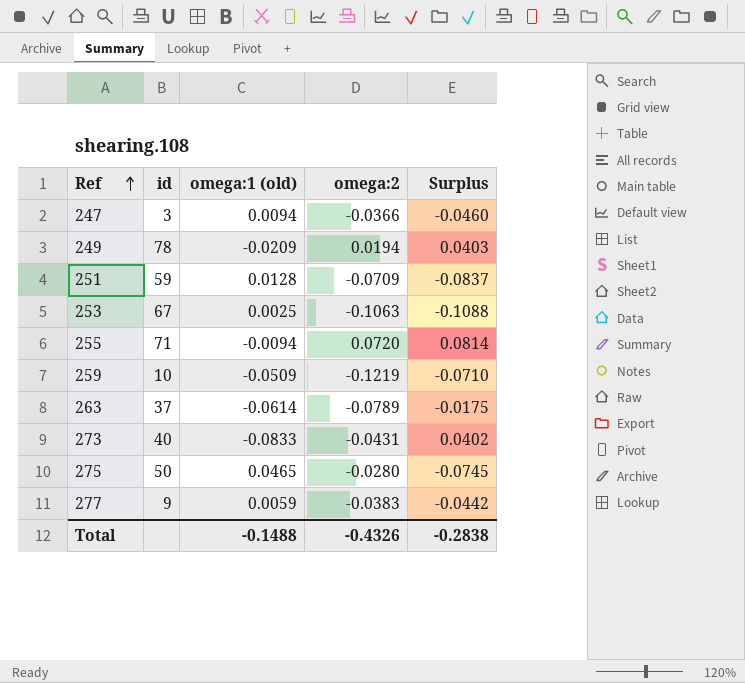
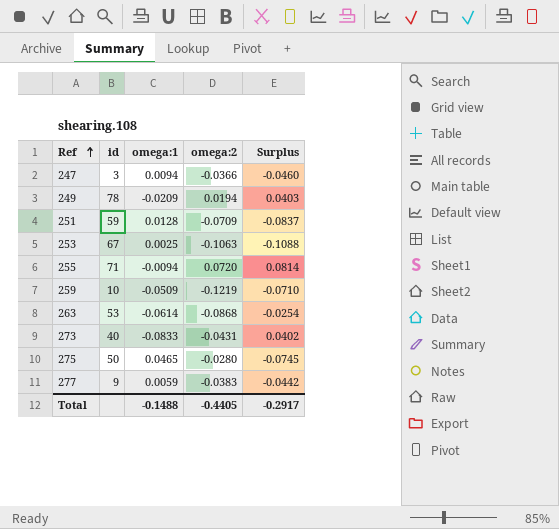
column name: omega:1 (old) -> omega:1
263 | id: 37 -> 53
263 | omega:2: -0.0789 -> -0.0868
263 | Surplus: -0.0175 -> -0.0254
Total | omega:2: -0.4326 -> -0.4405
Total | Surplus: -0.2838 -> -0.2917

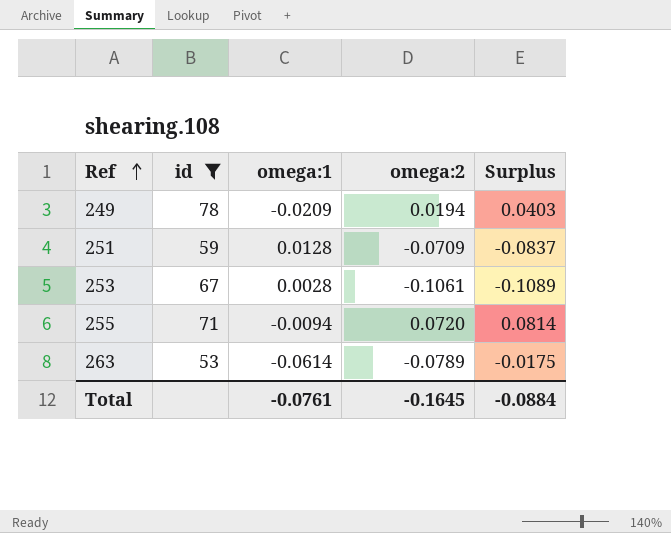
filter: none -> id >= 53
253 | omega:1: 0.0025 -> 0.0028
253 | omega:2: -0.1063 -> -0.1061
253 | Surplus: -0.1088 -> -0.1089
263 | omega:2: -0.0868 -> -0.0789
263 | Surplus: -0.0254 -> -0.0175
Total | omega:1: -0.1488 -> -0.0761
Total | omega:2: -0.4405 -> -0.1645
Total | Surplus: -0.2917 -> -0.0884

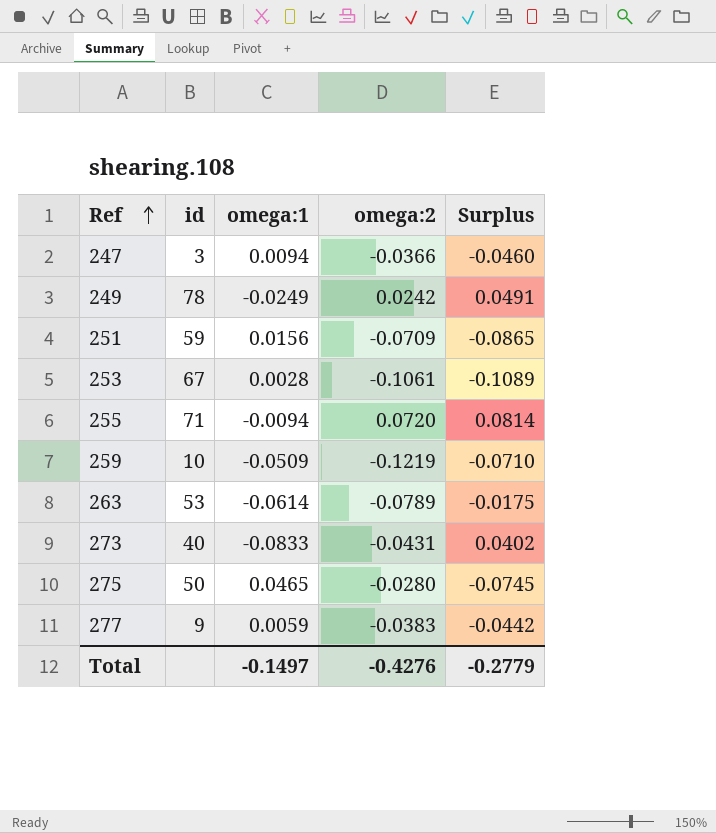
filter: id >= 53 -> none
249 | omega:1: -0.0209 -> -0.0249
249 | omega:2: 0.0194 -> 0.0242
249 | Surplus: 0.0403 -> 0.0491
251 | omega:1: 0.0128 -> 0.0156
251 | Surplus: -0.0837 -> -0.0865
Total | omega:1: -0.0761 -> -0.1497
Total | omega:2: -0.1645 -> -0.4276
Total | Surplus: -0.0884 -> -0.2779

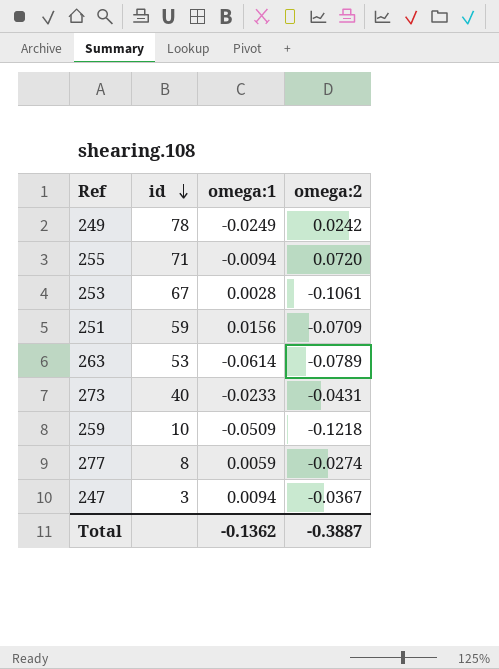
row order: Ref ascending -> id descending
column Surplus | formula: [omega:2] - [omega:1] -> none
row 275: 50 | 0.0465 | -0.0280 | -0.0745 -> none
273 | omega:1: -0.0833 -> -0.0233
259 | omega:2: -0.1219 -> -0.1218
277 | id: 9 -> 8
277 | omega:2: -0.0383 -> -0.0274
247 | omega:2: -0.0366 -> -0.0367
Total | omega:1: -0.1497 -> -0.1362
Total | omega:2: -0.4276 -> -0.3887

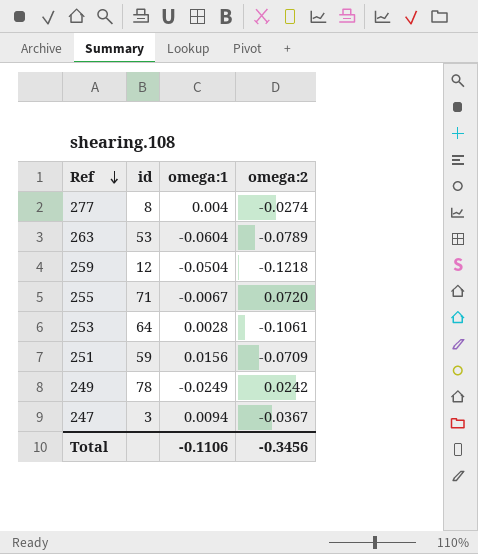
row order: id descending -> Ref descending
row 273: 40 | -0.0233 | -0.0431 -> none
277 | omega:1: 0.0059 -> 0.004
263 | omega:1: -0.0614 -> -0.0604
259 | id: 10 -> 12
259 | omega:1: -0.0509 -> -0.0504
255 | omega:1: -0.0094 -> -0.0067
253 | id: 67 -> 64
Total | omega:1: -0.1362 -> -0.1106
Total | omega:2: -0.3887 -> -0.3456

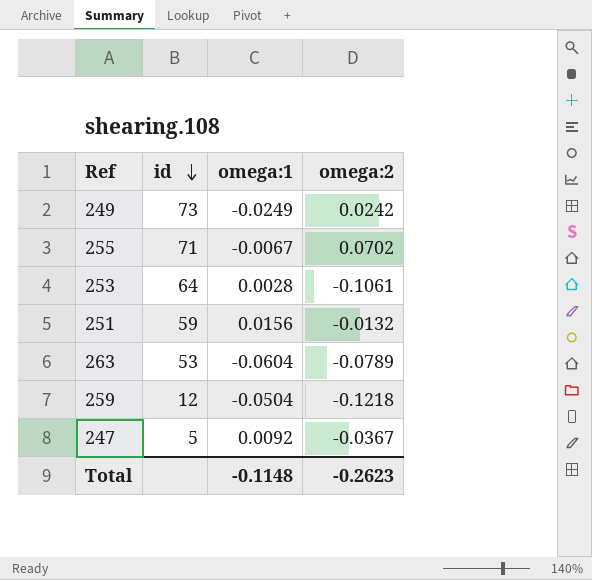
row order: Ref descending -> id descending
row 277: 8 | 0.004 | -0.0274 -> none
249 | id: 78 -> 73
255 | omega:2: 0.0720 -> 0.0702
251 | omega:2: -0.0709 -> -0.0132
247 | id: 3 -> 5
247 | omega:1: 0.0094 -> 0.0092
Total | omega:1: -0.1106 -> -0.1148
Total | omega:2: -0.3456 -> -0.2623

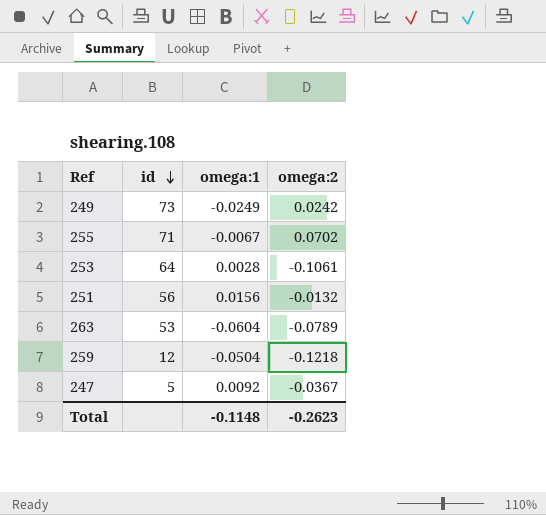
251 | id: 59 -> 56

